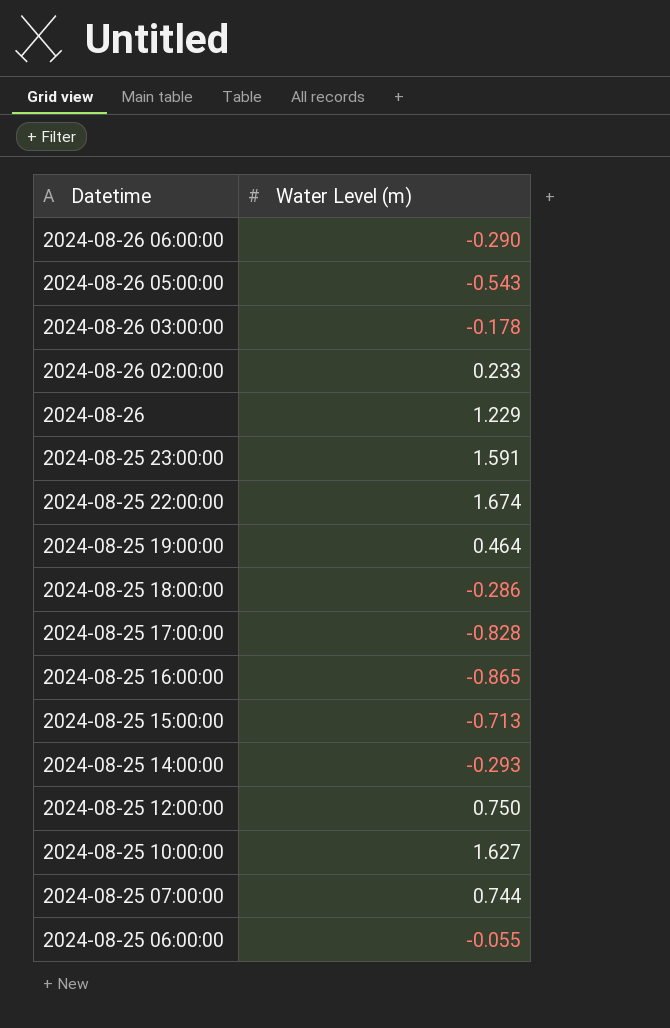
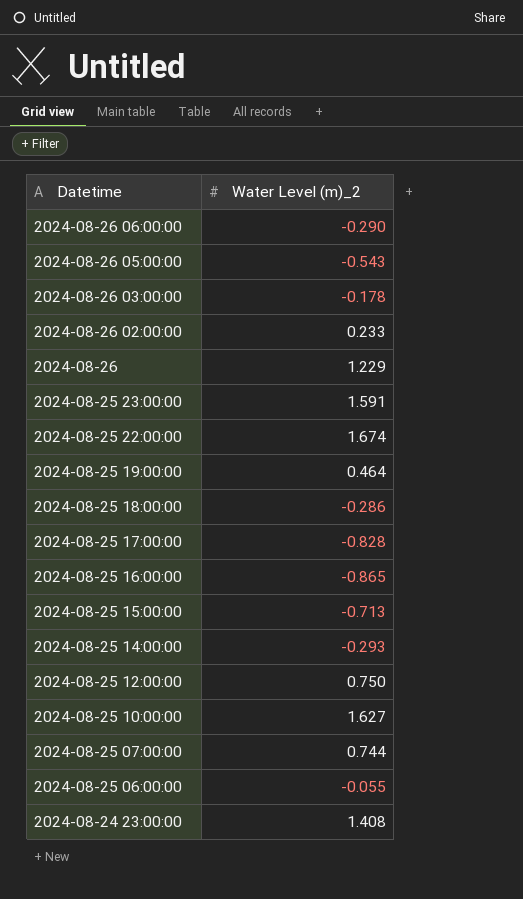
column name: Water Level (m) -> Water Level (m)_2
row 2024-08-24 23:00:00: none -> 1.408

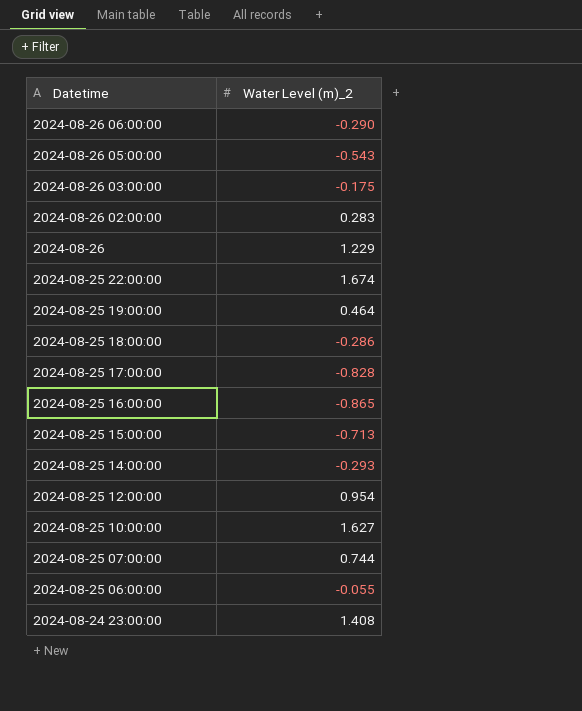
row 2024-08-25 23:00:00: 1.591 -> none
2024-08-26 03:00:00 | Water Level (m)_2: -0.178 -> -0.175
2024-08-26 02:00:00 | Water Level (m)_2: 0.233 -> 0.283
2024-08-25 12:00:00 | Water Level (m)_2: 0.750 -> 0.954

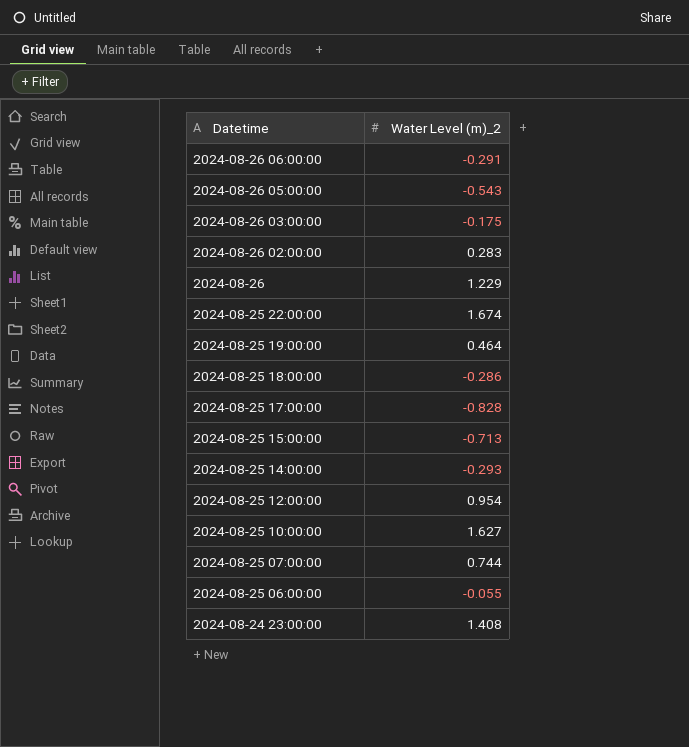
row 2024-08-25 16:00:00: -0.865 -> none
2024-08-26 06:00:00 | Water Level (m)_2: -0.290 -> -0.291

